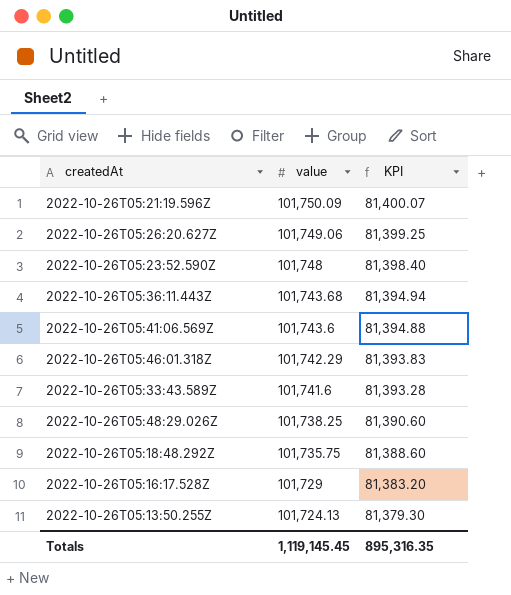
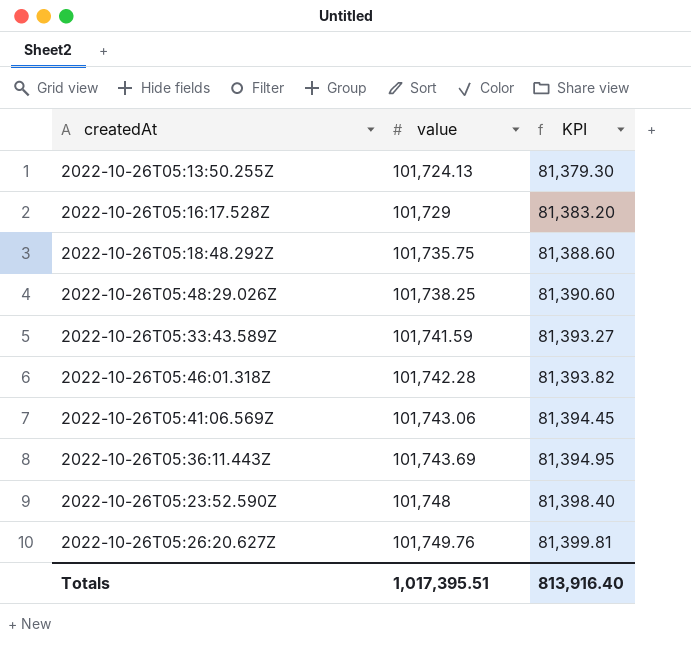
row order: value descending -> value ascending
row 2022-10-26T05:21:19.596Z: 101,750.09 | 81,400.07 -> none
2022-10-26T05:33:43.589Z | value: 101,741.6 -> 101,741.59
2022-10-26T05:33:43.589Z | KPI: 81,393.28 -> 81,393.27
2022-10-26T05:46:01.318Z | value: 101,742.29 -> 101,742.28
2022-10-26T05:46:01.318Z | KPI: 81,393.83 -> 81,393.82
2022-10-26T05:41:06.569Z | value: 101,743.6 -> 101,743.06
2022-10-26T05:41:06.569Z | KPI: 81,394.88 -> 81,394.45
2022-10-26T05:36:11.443Z | value: 101,743.68 -> 101,743.69
2022-10-26T05:36:11.443Z | KPI: 81,394.94 -> 81,394.95
2022-10-26T05:26:20.627Z | value: 101,749.06 -> 101,749.76
2022-10-26T05:26:20.627Z | KPI: 81,399.25 -> 81,399.81
Totals | value: 1,119,145.45 -> 1,017,395.51
Totals | KPI: 895,316.35 -> 813,916.40

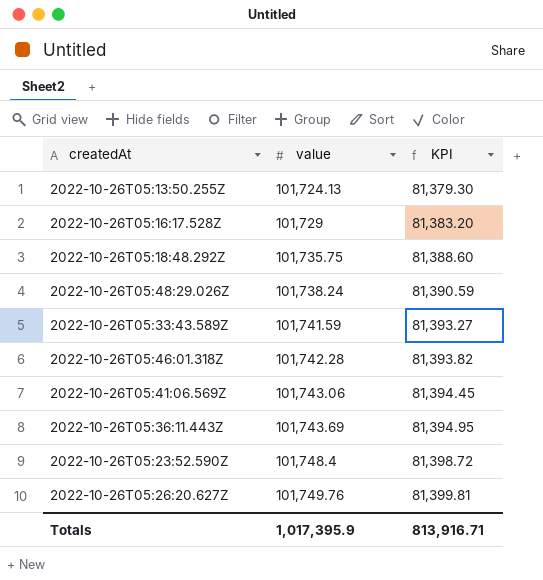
2022-10-26T05:48:29.026Z | value: 101,738.25 -> 101,738.24
2022-10-26T05:48:29.026Z | KPI: 81,390.60 -> 81,390.59
2022-10-26T05:23:52.590Z | value: 101,748 -> 101,748.4
2022-10-26T05:23:52.590Z | KPI: 81,398.40 -> 81,398.72
Totals | value: 1,017,395.51 -> 1,017,395.9
Totals | KPI: 813,916.40 -> 813,916.71

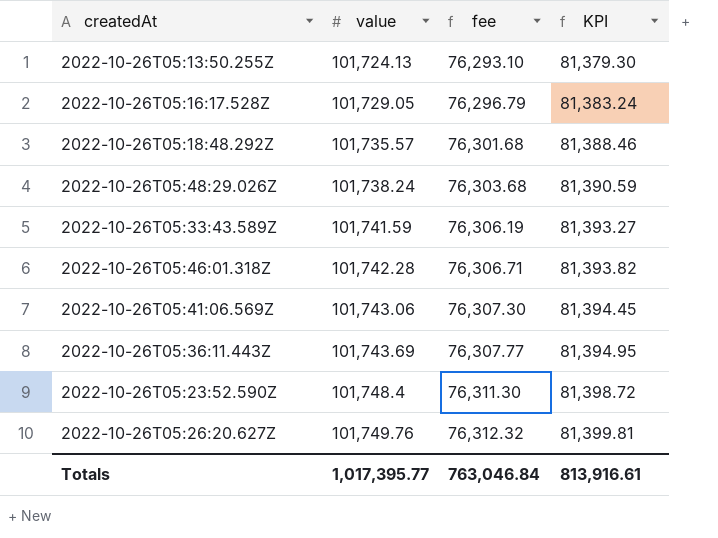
column fee | formula: none -> [value] * 0.75
2022-10-26T05:16:17.528Z | value: 101,729 -> 101,729.05
2022-10-26T05:16:17.528Z | KPI: 81,383.20 -> 81,383.24
2022-10-26T05:18:48.292Z | value: 101,735.75 -> 101,735.57
2022-10-26T05:18:48.292Z | KPI: 81,388.60 -> 81,388.46
Totals | value: 1,017,395.9 -> 1,017,395.77
Totals | KPI: 813,916.71 -> 813,916.61

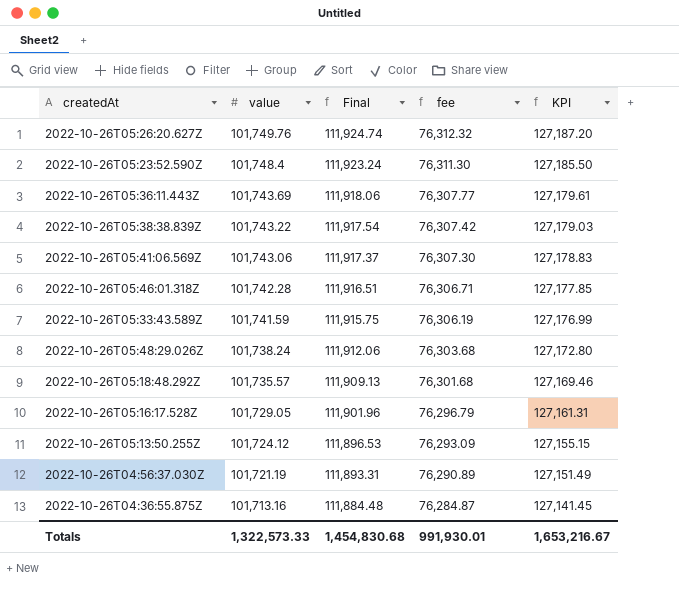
row order: value ascending -> value descending
column Final | formula: none -> [value] * 1.1
column KPI | formula: [value] * 0.8 -> [value] * 1.25
row 2022-10-26T05:38:38.839Z: none -> 101,743.22 | 111,917.54 | 76,307.42 | 127,179.03
2022-10-26T05:13:50.255Z | value: 101,724.13 -> 101,724.12
2022-10-26T05:13:50.255Z | fee: 76,293.10 -> 76,293.09
row 2022-10-26T04:56:37.030Z: none -> 101,721.19 | 111,893.31 | 76,290.89 | 127,151.49
row 2022-10-26T04:36:55.875Z: none -> 101,713.16 | 111,884.48 | 76,284.87 | 127,141.45
Totals | value: 1,017,395.77 -> 1,322,573.33
Totals | fee: 763,046.84 -> 991,930.01
Totals | KPI: 813,916.61 -> 1,653,216.67

